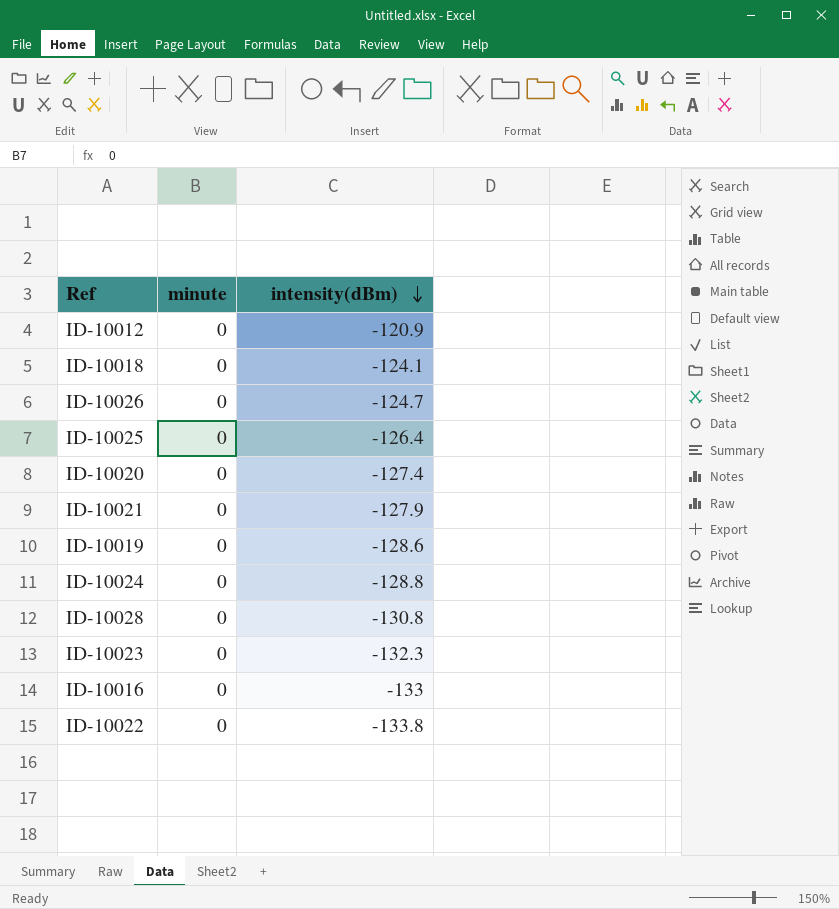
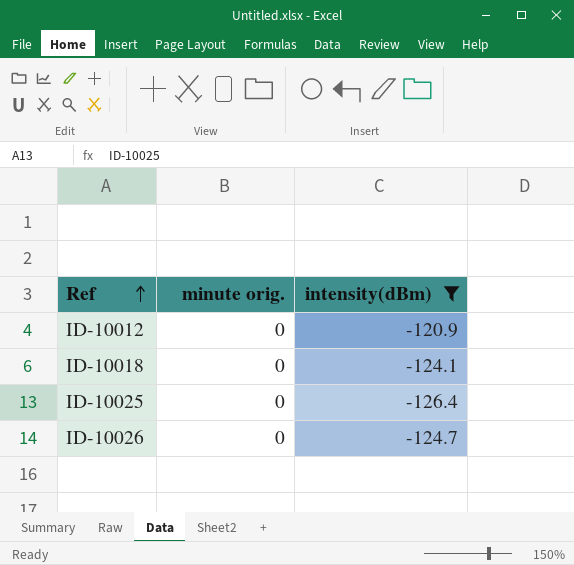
filter: none -> intensity(dBm) >= -126.4
row order: intensity(dBm) descending -> Ref ascending
column name: minute -> minute orig.

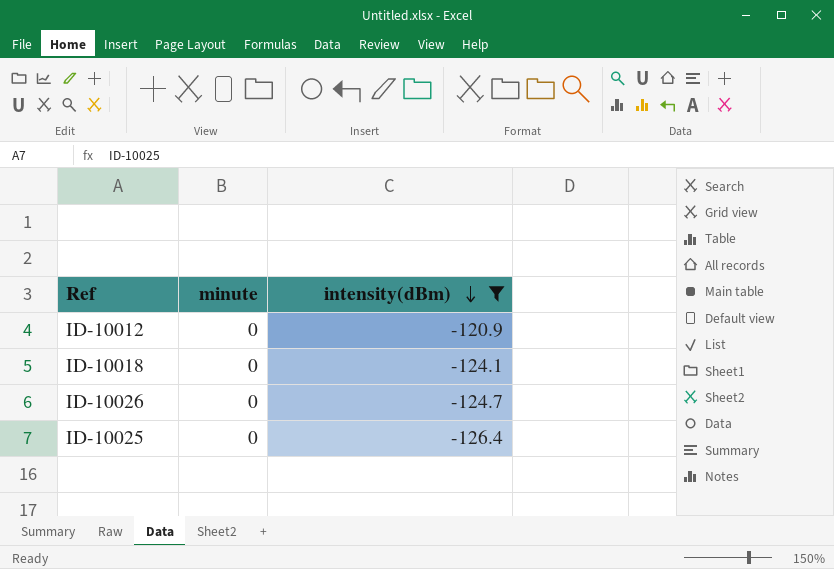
row order: Ref ascending -> intensity(dBm) descending
column name: minute orig. -> minute

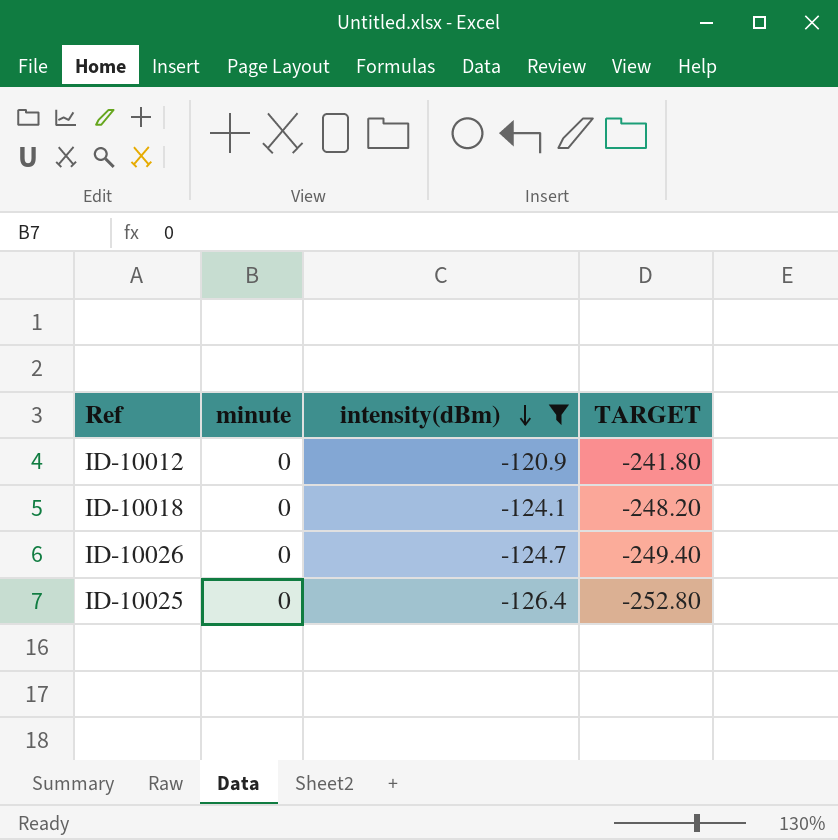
column TARGET | formula: none -> [intensity(dBm)] * 2

